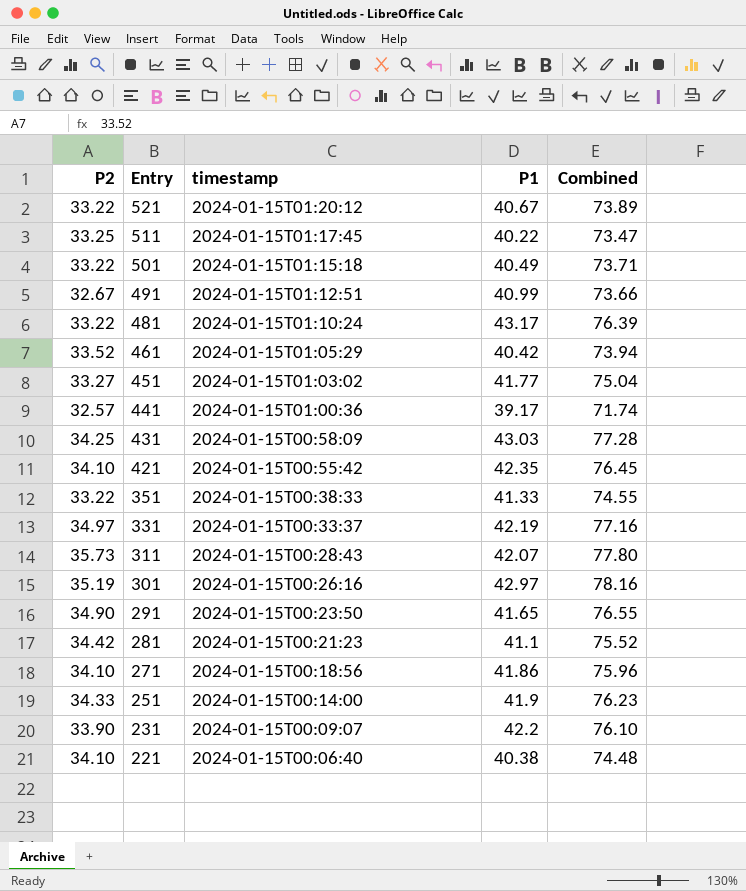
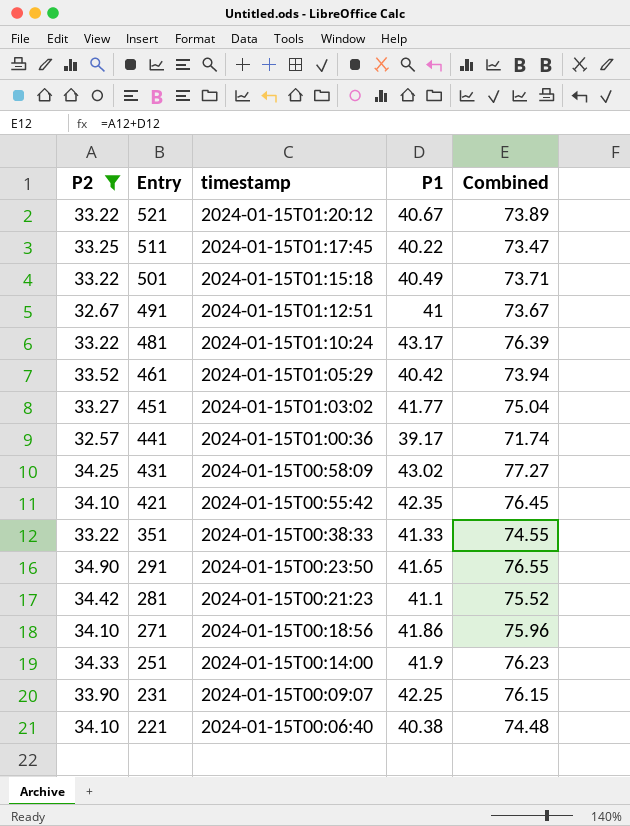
filter: none -> P2 <= 34.90
491 | P1: 40.99 -> 41
491 | Combined: 73.66 -> 73.67
431 | P1: 43.03 -> 43.02
431 | Combined: 77.28 -> 77.27
231 | P1: 42.2 -> 42.25
231 | Combined: 76.10 -> 76.15

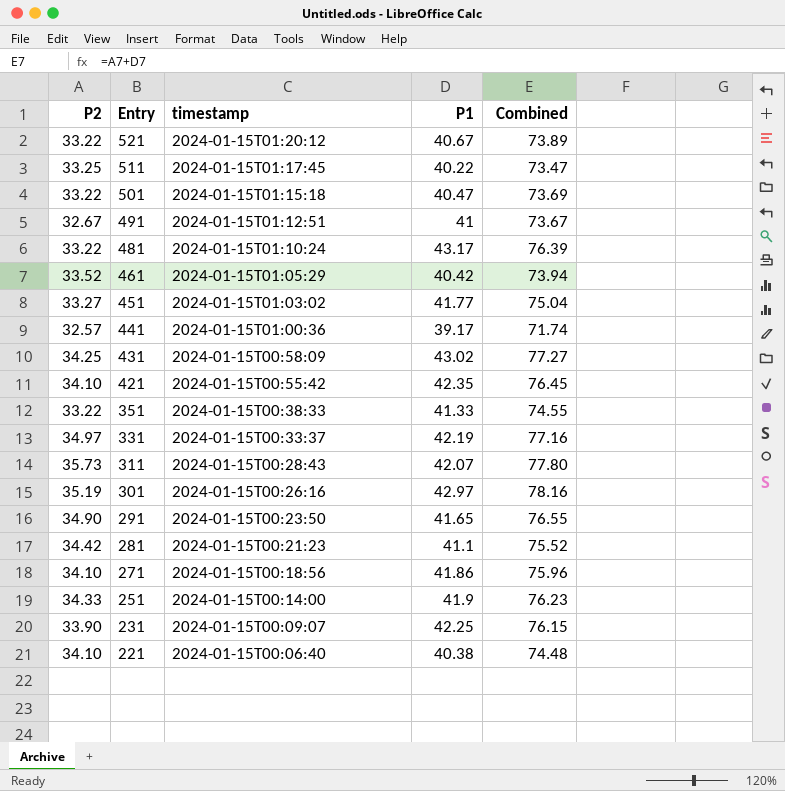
filter: P2 <= 34.90 -> none
501 | P1: 40.49 -> 40.47
501 | Combined: 73.71 -> 73.69

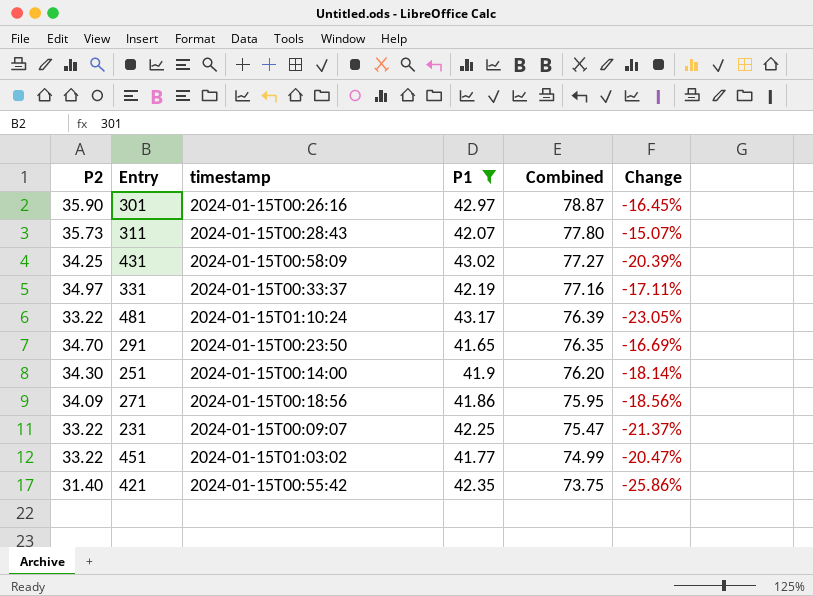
filter: none -> P1 >= 41.65
row order: Entry descending -> Combined descending
column Change | formula: none -> ([P2] - [P1]) / [P1]
301 | P2: 35.19 -> 35.90
301 | Combined: 78.16 -> 78.87
291 | P2: 34.90 -> 34.70
291 | Combined: 76.55 -> 76.35
251 | P2: 34.33 -> 34.30
251 | Combined: 76.23 -> 76.20
271 | P2: 34.10 -> 34.09
271 | Combined: 75.96 -> 75.95
231 | P2: 33.90 -> 33.22
231 | Combined: 76.15 -> 75.47
451 | P2: 33.27 -> 33.22
451 | Combined: 75.04 -> 74.99
421 | P2: 34.10 -> 31.40
421 | Combined: 76.45 -> 73.75

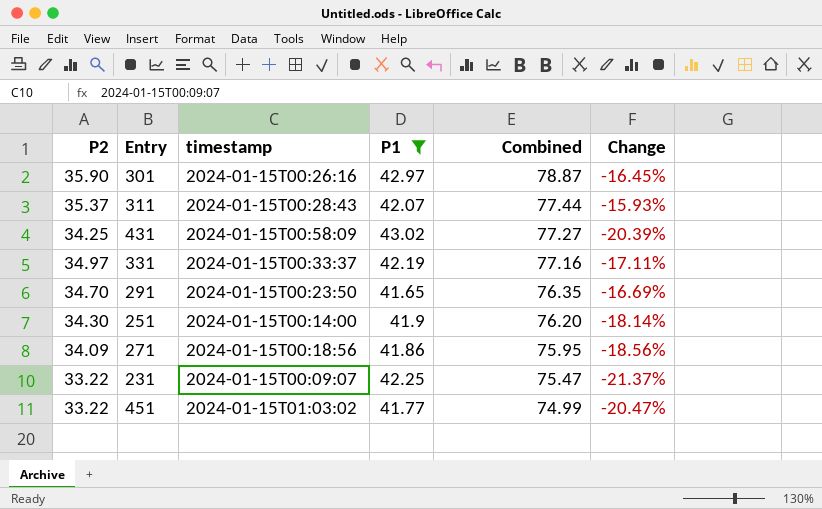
row 481: 33.22 | 2024-01-15T01:10:24 | 43.17 | 76.39 | -23.05% -> none
row 421: 31.40 | 2024-01-15T00:55:42 | 42.35 | 73.75 | -25.86% -> none
311 | P2: 35.73 -> 35.37
311 | Combined: 77.80 -> 77.44
311 | Change: -15.07% -> -15.93%

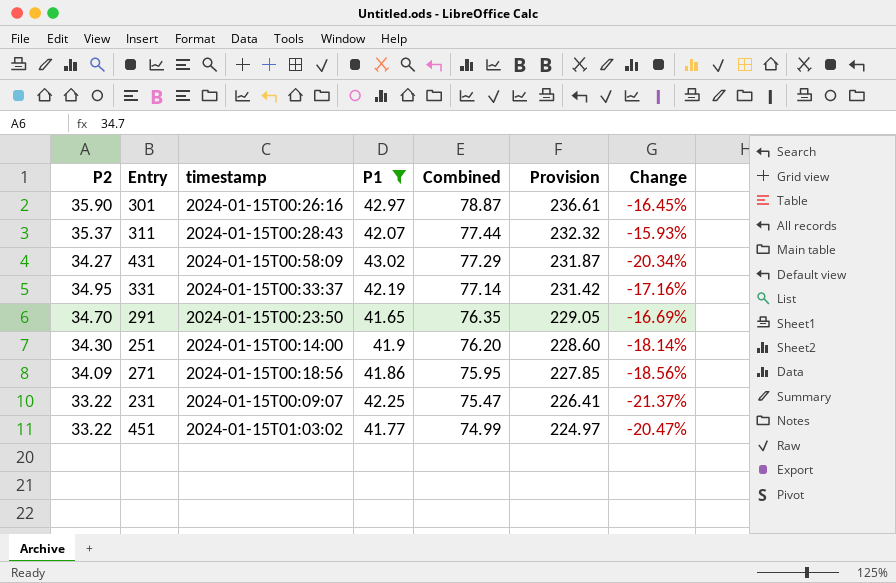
column Provision | formula: none -> [Combined] * 3
431 | P2: 34.25 -> 34.27
431 | Combined: 77.27 -> 77.29
431 | Change: -20.39% -> -20.34%
331 | P2: 34.97 -> 34.95
331 | Combined: 77.16 -> 77.14
331 | Change: -17.11% -> -17.16%

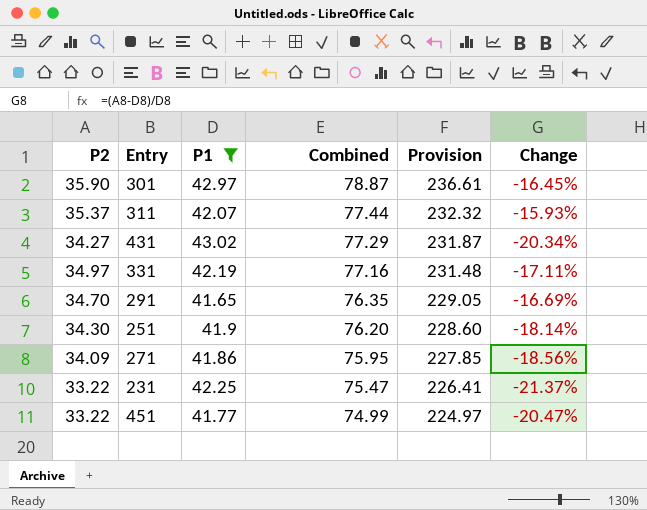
column timestamp | position: 3 -> none
331 | P2: 34.95 -> 34.97
331 | Combined: 77.14 -> 77.16
331 | Provision: 231.42 -> 231.48
331 | Change: -17.16% -> -17.11%

